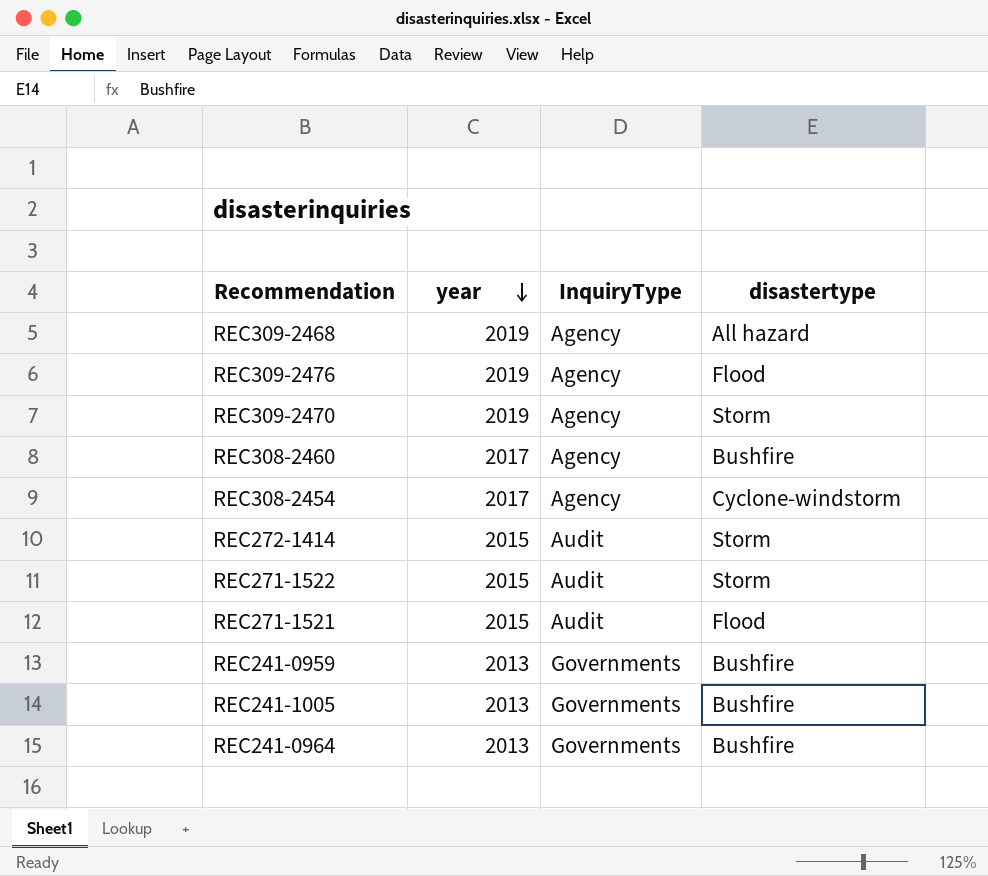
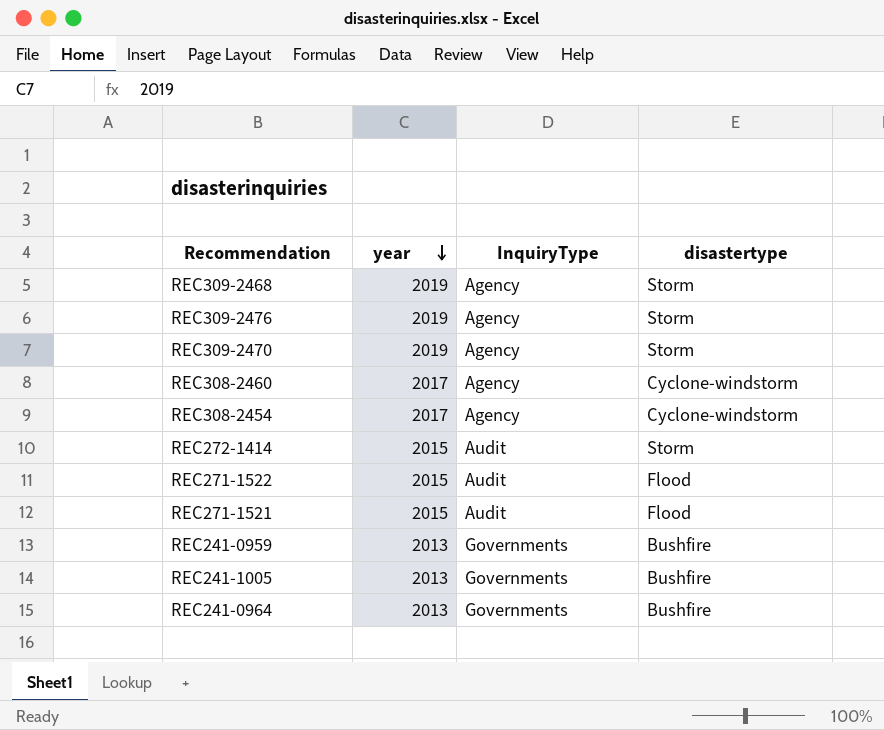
REC309-2468 | disastertype: All hazard -> Storm
REC309-2476 | disastertype: Flood -> Storm
REC308-2460 | disastertype: Bushfire -> Cyclone-windstorm
REC271-1522 | disastertype: Storm -> Flood

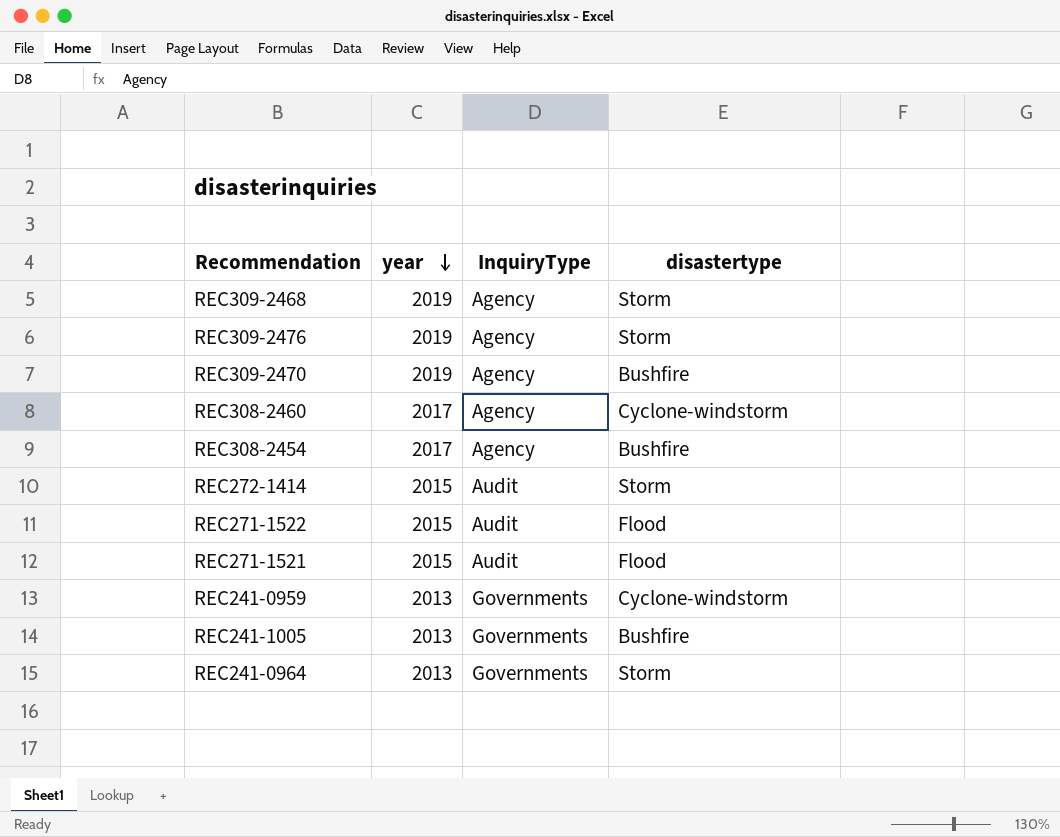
REC309-2470 | disastertype: Storm -> Bushfire
REC308-2454 | disastertype: Cyclone-windstorm -> Bushfire
REC241-0959 | disastertype: Bushfire -> Cyclone-windstorm
REC241-0964 | disastertype: Bushfire -> Storm

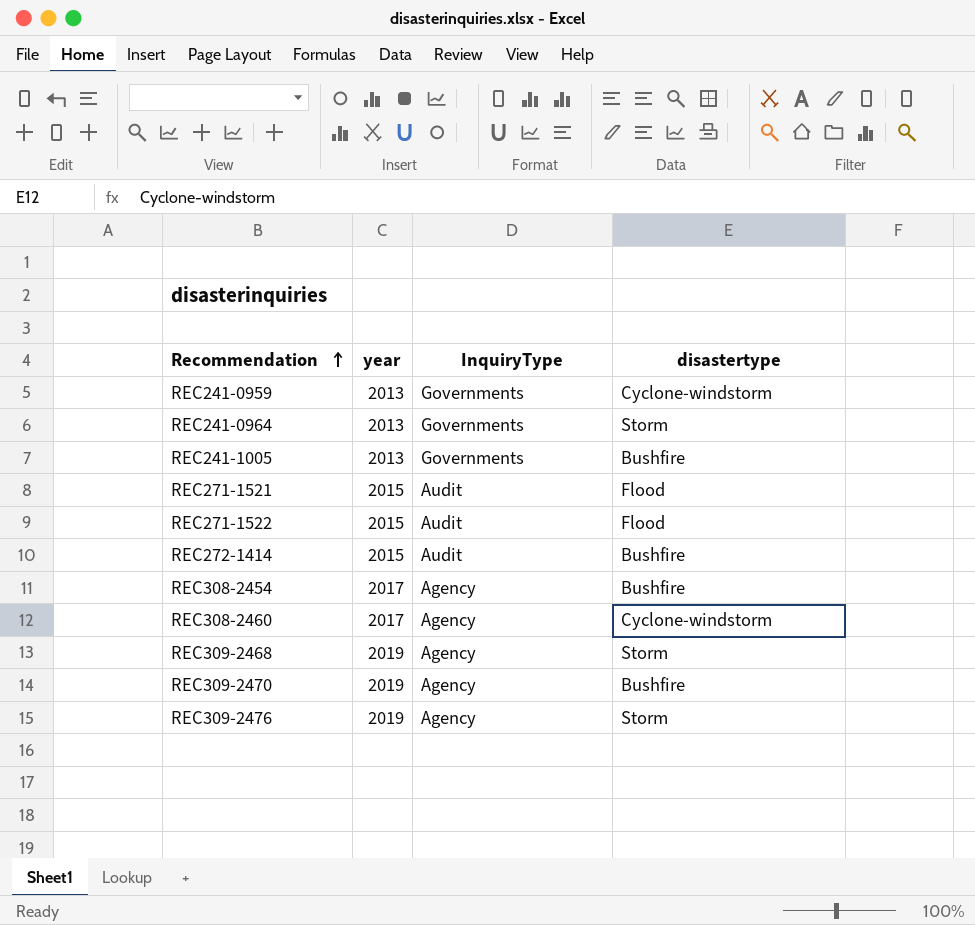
row order: year descending -> Recommendation ascending
REC272-1414 | disastertype: Storm -> Bushfire

